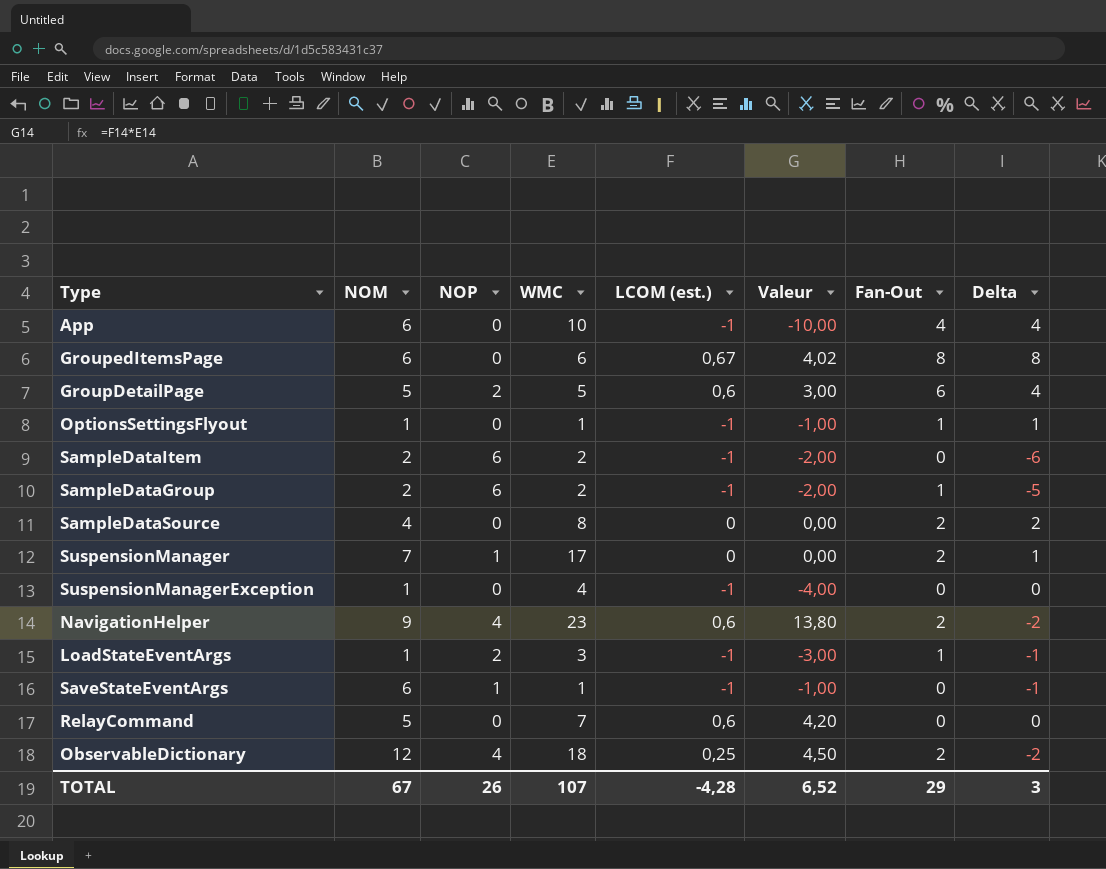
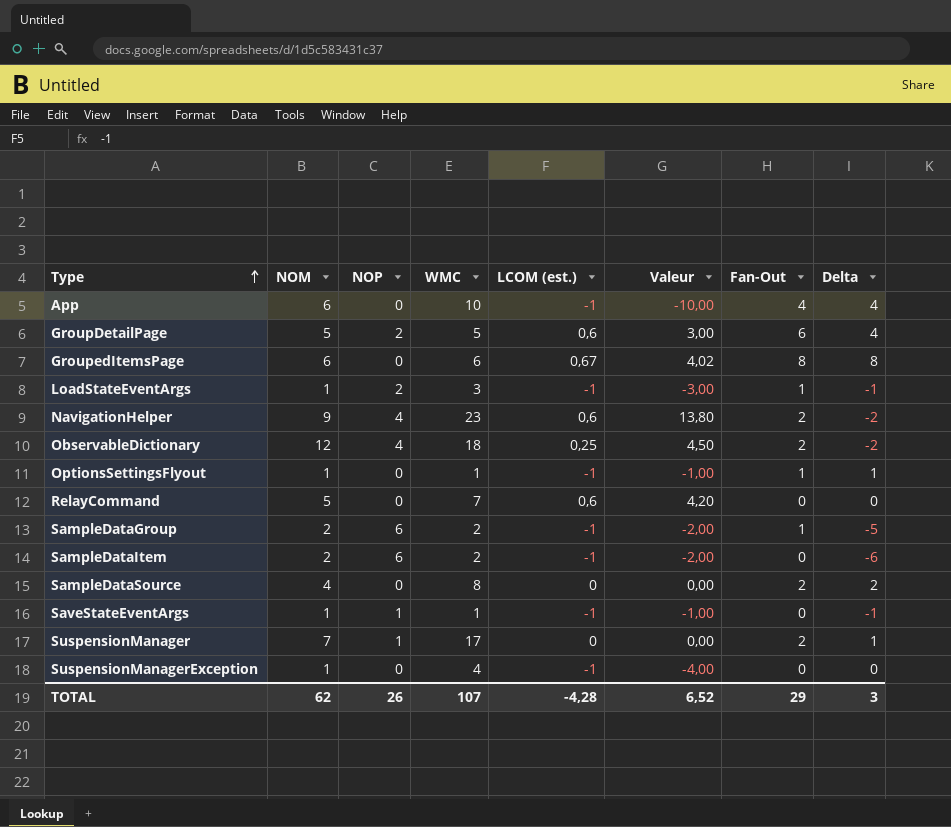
row order: none -> Type ascending
SaveStateEventArgs | NOM: 6 -> 1
TOTAL | NOM: 67 -> 62

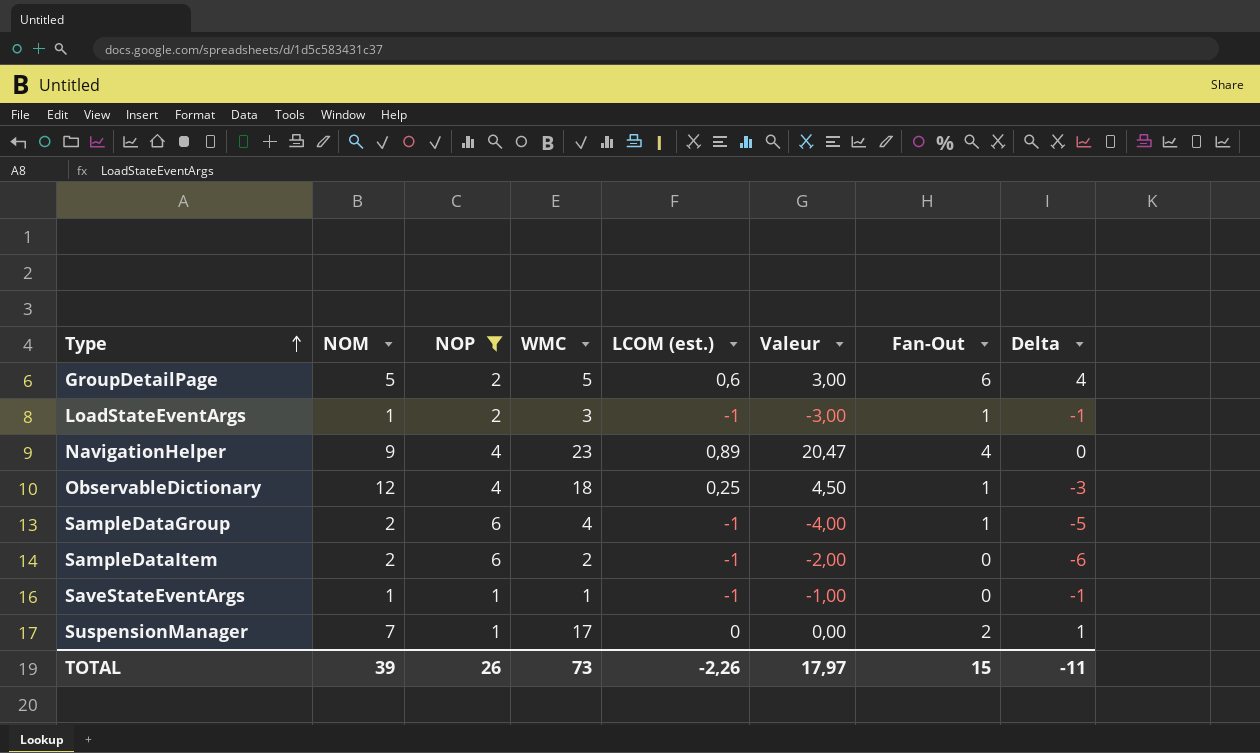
filter: none -> NOP != 0
NavigationHelper | LCOM (est.): 0,6 -> 0,89
NavigationHelper | Valeur: 13,80 -> 20,47
NavigationHelper | Fan-Out: 2 -> 4
NavigationHelper | Delta: -2 -> 0
ObservableDictionary | Fan-Out: 2 -> 1
ObservableDictionary | Delta: -2 -> -3
SampleDataGroup | WMC: 2 -> 4
SampleDataGroup | Valeur: -2,00 -> -4,00
TOTAL | NOM: 62 -> 39
TOTAL | WMC: 107 -> 73
TOTAL | LCOM (est.): -4,28 -> -2,26
TOTAL | Valeur: 6,52 -> 17,97
TOTAL | Fan-Out: 29 -> 15
TOTAL | Delta: 3 -> -11

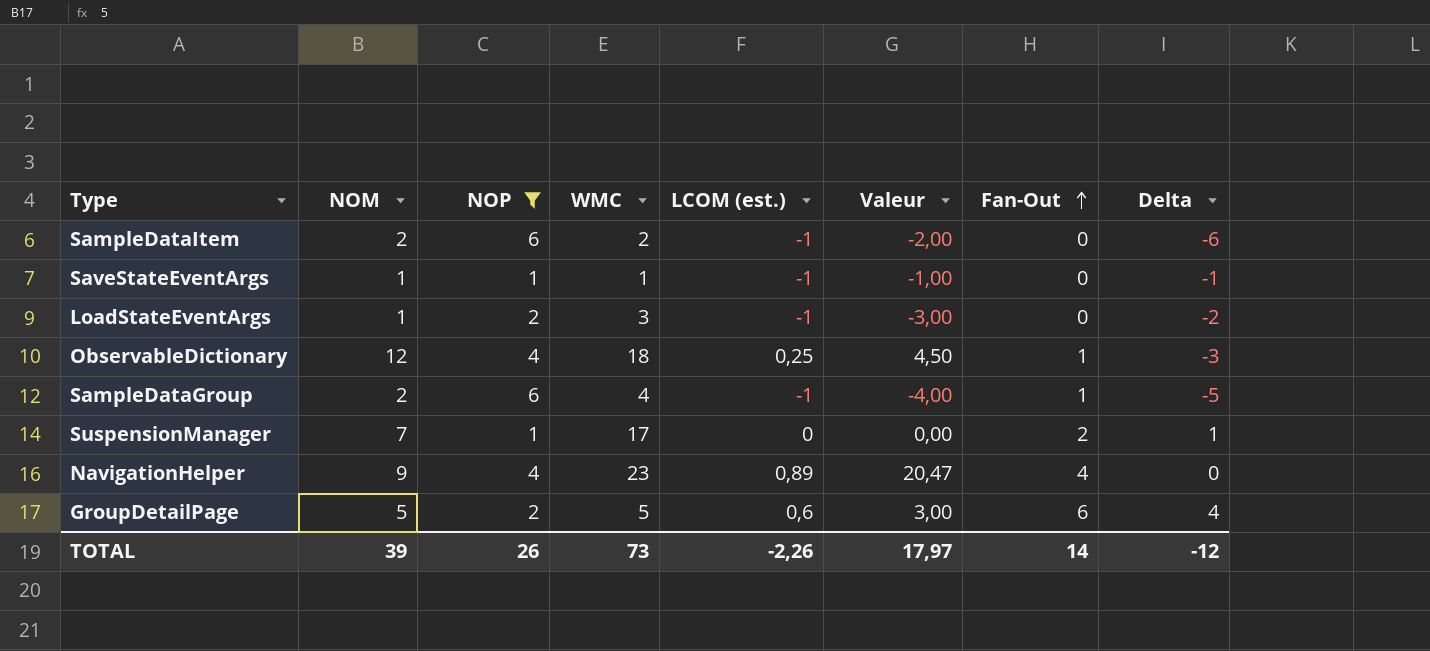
row order: Type ascending -> Fan-Out ascending
LoadStateEventArgs | Fan-Out: 1 -> 0
LoadStateEventArgs | Delta: -1 -> -2
TOTAL | Fan-Out: 15 -> 14
TOTAL | Delta: -11 -> -12

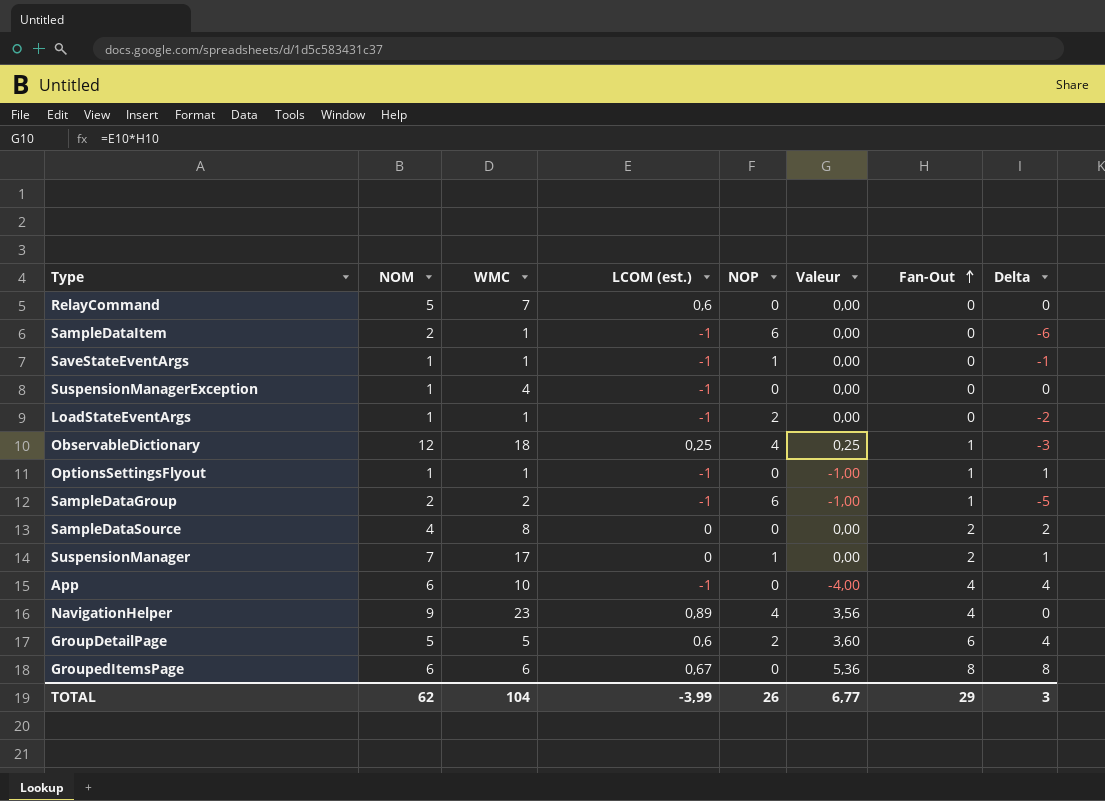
filter: NOP != 0 -> none
column NOP | position: 3 -> 5
column Valeur | formula: [WMC] * [LCOM (est.)] -> [LCOM (est.)] * [Fan-Out]
SampleDataItem | WMC: 2 -> 1
LoadStateEventArgs | WMC: 3 -> 1
SampleDataGroup | WMC: 4 -> 2
TOTAL | NOM: 39 -> 62
TOTAL | WMC: 73 -> 104
TOTAL | LCOM (est.): -2,26 -> -3,99
TOTAL | Valeur: 17,97 -> 6,77
TOTAL | Fan-Out: 14 -> 29
TOTAL | Delta: -12 -> 3

